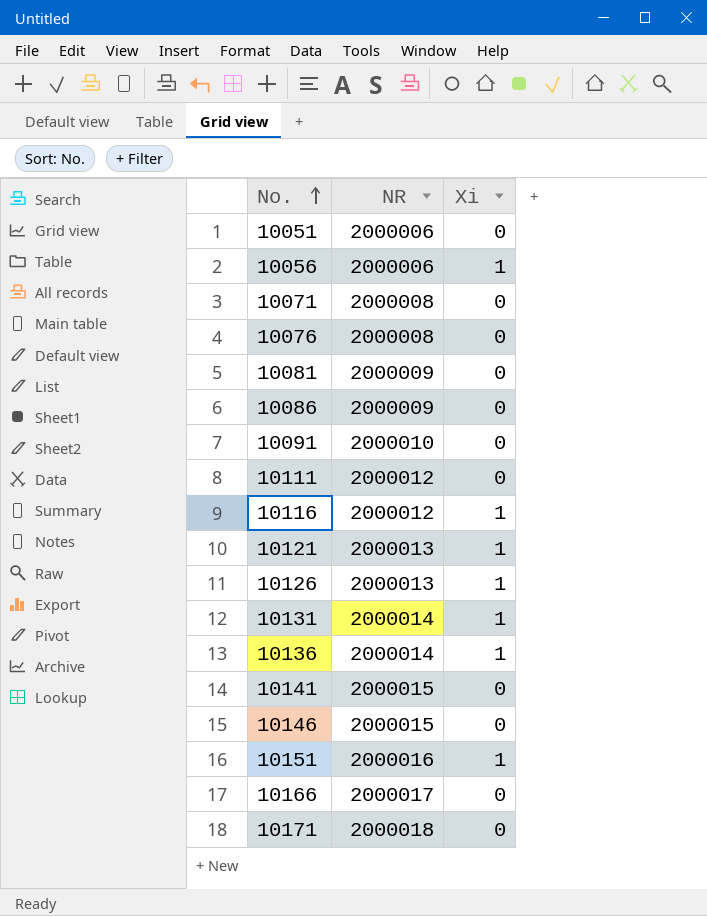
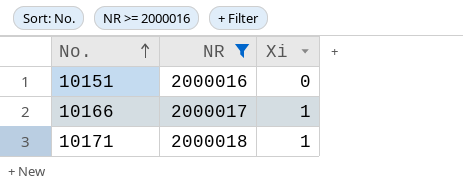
filter: none -> NR >= 2000016
10151 | Xi: 1 -> 0
10166 | Xi: 0 -> 1
10171 | Xi: 0 -> 1

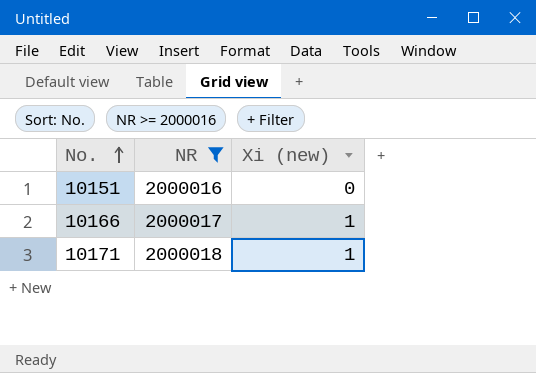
column name: Xi -> Xi (new)

